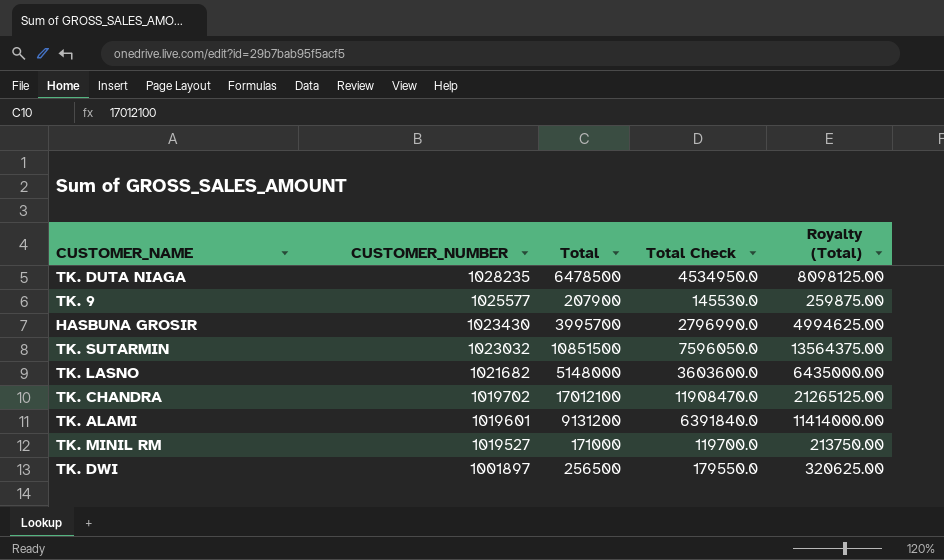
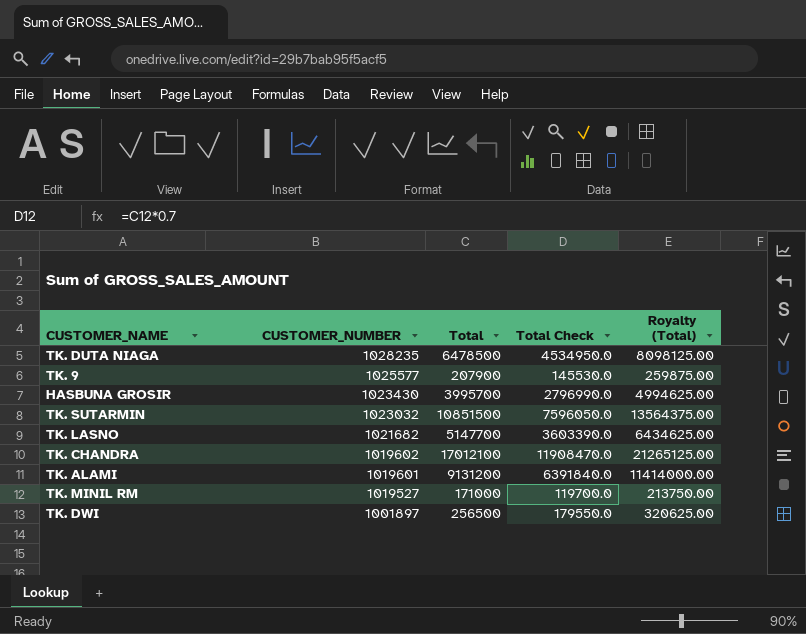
TK. LASNO | Total: 5148000 -> 5147700
TK. LASNO | Total Check: 3603600.0 -> 3603390.0
TK. LASNO | Royalty (Total): 6435000.00 -> 6434625.00
TK. CHANDRA | CUSTOMER_NUMBER: 1019702 -> 1019602

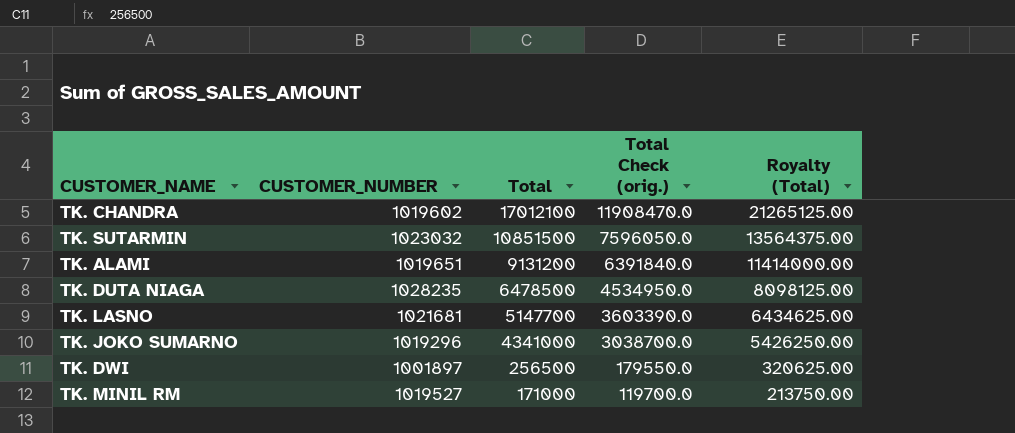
row order: CUSTOMER_NUMBER descending -> Total descending
column name: Total Check -> Total Check (orig.)
row TK. 9: 1025577 | 207900 | 145530.0 | 259875.00 -> none
row HASBUNA GROSIR: 1023430 | 3995700 | 2796990.0 | 4994625.00 -> none
TK. ALAMI | CUSTOMER_NUMBER: 1019601 -> 1019651
TK. LASNO | CUSTOMER_NUMBER: 1021682 -> 1021681
row TK. JOKO SUMARNO: none -> 1019296 | 4341000 | 3038700.0 | 5426250.00

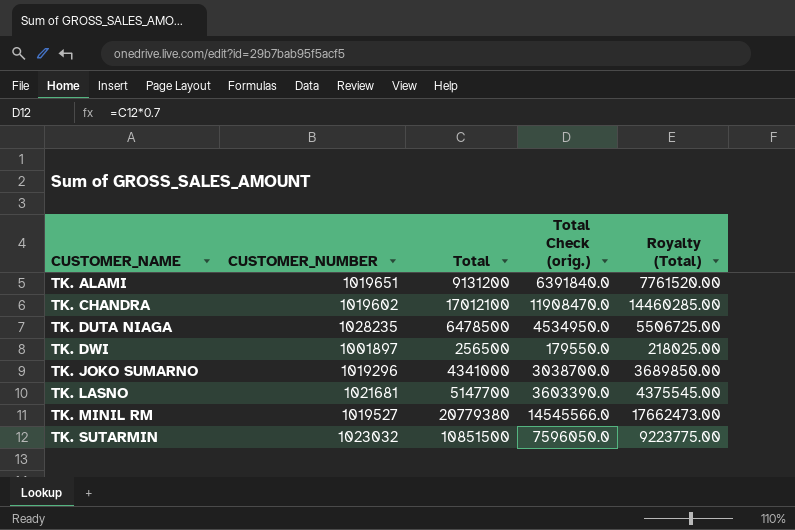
row order: Total descending -> CUSTOMER_NAME ascending
column Royalty (Total) | formula: [Total] * 1.25 -> [Total] * 0.85
TK. MINIL RM | Total: 171000 -> 20779380
TK. MINIL RM | Total Check (orig.): 119700.0 -> 14545566.0

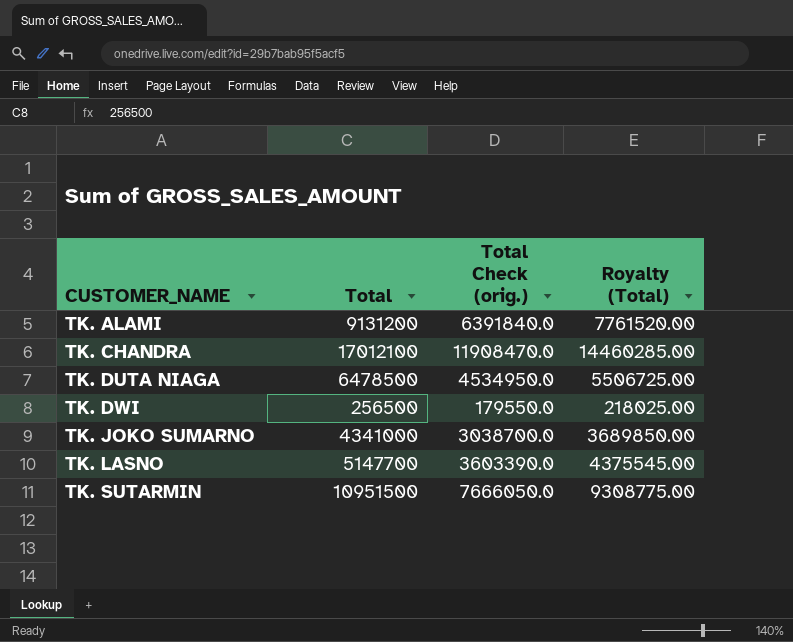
column CUSTOMER_NUMBER | position: 2 -> none
row TK. MINIL RM: 1019527 | 20779380 | 14545566.0 | 17662473.00 -> none
TK. SUTARMIN | Total: 10851500 -> 10951500
TK. SUTARMIN | Total Check (orig.): 7596050.0 -> 7666050.0
TK. SUTARMIN | Royalty (Total): 9223775.00 -> 9308775.00

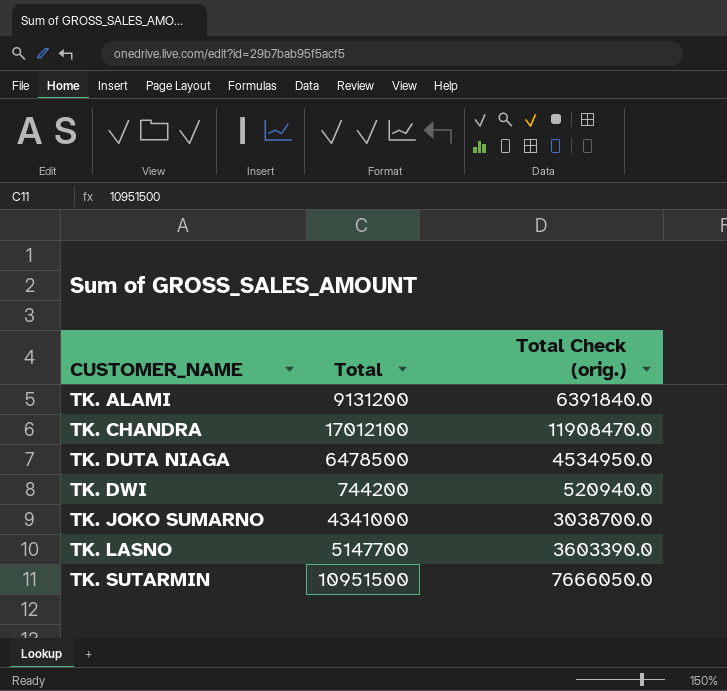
column Royalty (Total) | formula: [Total] * 0.85 -> none
TK. DWI | Total: 256500 -> 744200
TK. DWI | Total Check (orig.): 179550.0 -> 520940.0

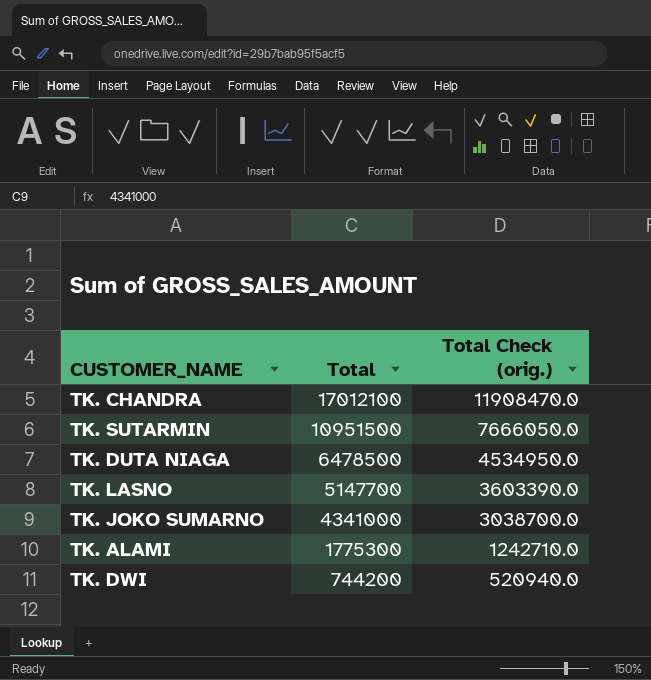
row order: CUSTOMER_NAME ascending -> Total descending
TK. ALAMI | Total: 9131200 -> 1775300
TK. ALAMI | Total Check (orig.): 6391840.0 -> 1242710.0

